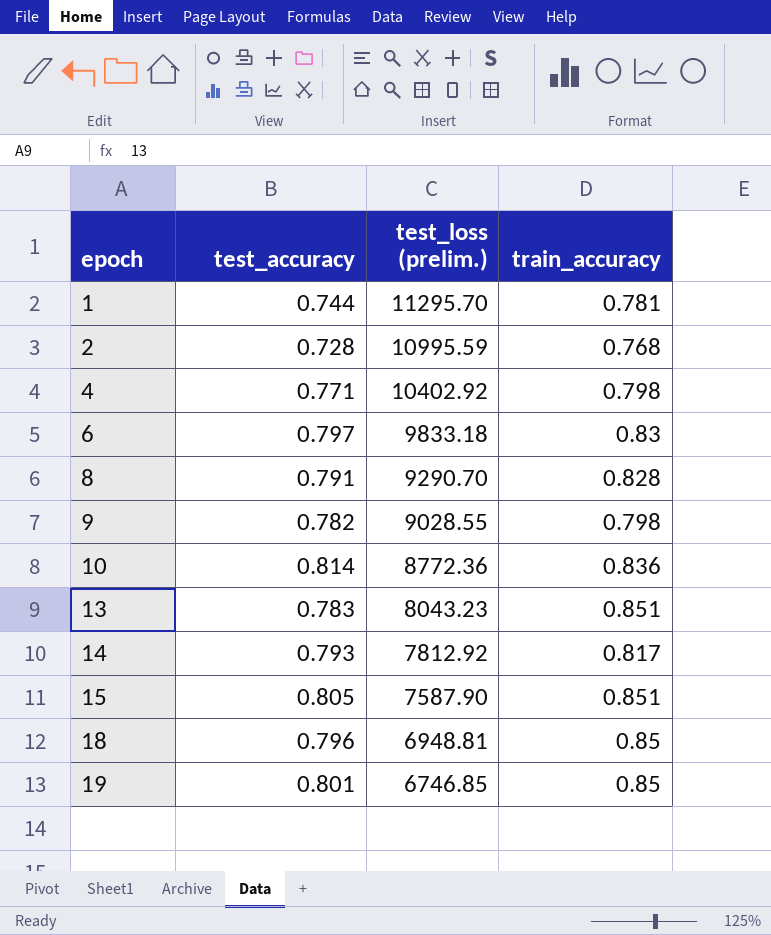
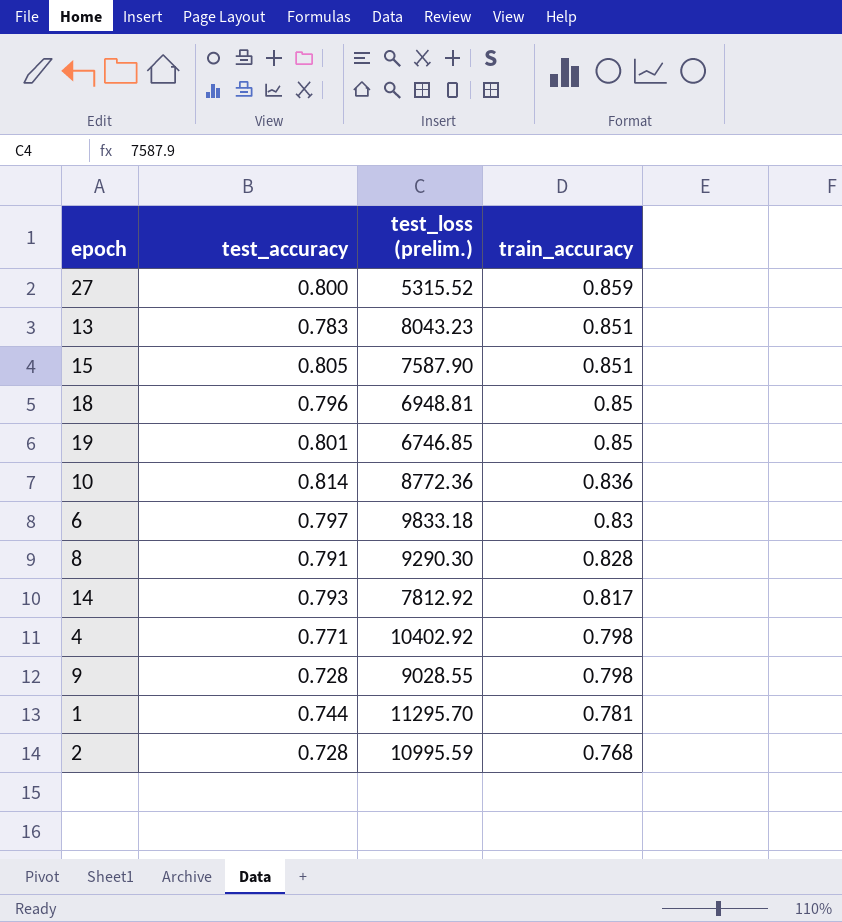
row order: epoch ascending -> train_accuracy descending
row 27: none -> 0.800 | 5315.52 | 0.859
8 | test_loss (prelim.): 9290.70 -> 9290.30
9 | test_accuracy: 0.782 -> 0.728

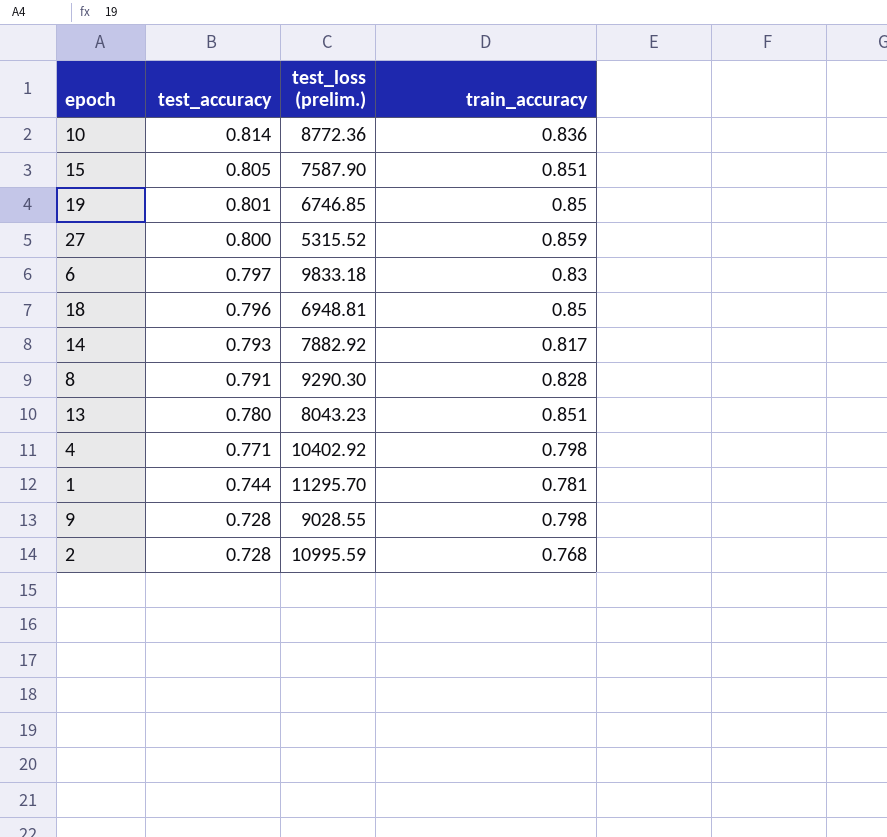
row order: train_accuracy descending -> test_accuracy descending
14 | test_loss (prelim.): 7812.92 -> 7882.92
13 | test_accuracy: 0.783 -> 0.780

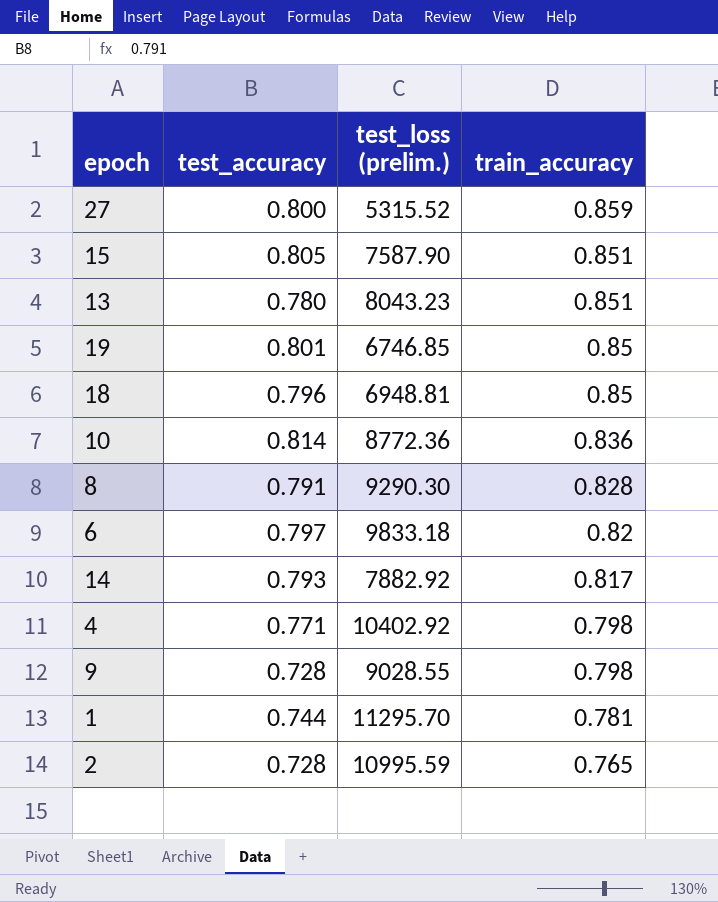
row order: test_accuracy descending -> train_accuracy descending
6 | train_accuracy: 0.83 -> 0.82
2 | train_accuracy: 0.768 -> 0.765

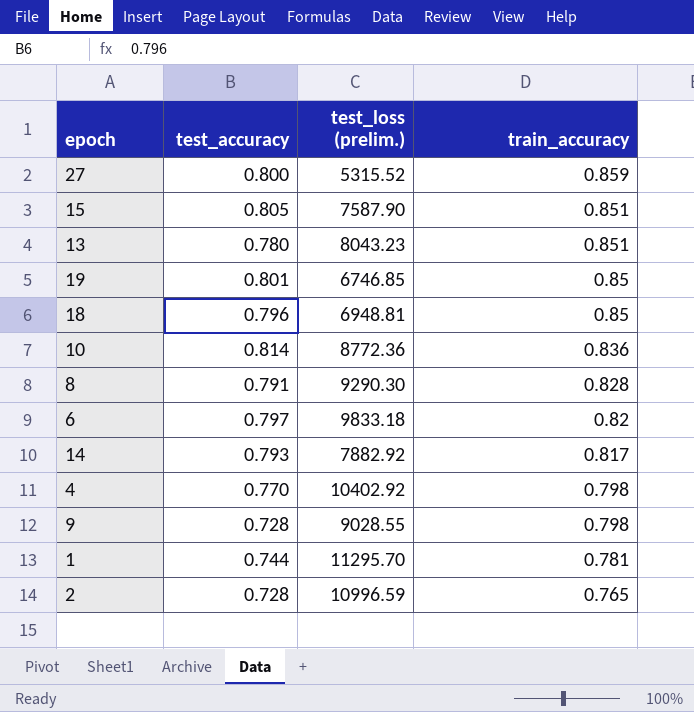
4 | test_accuracy: 0.771 -> 0.770
2 | test_loss (prelim.): 10995.59 -> 10996.59

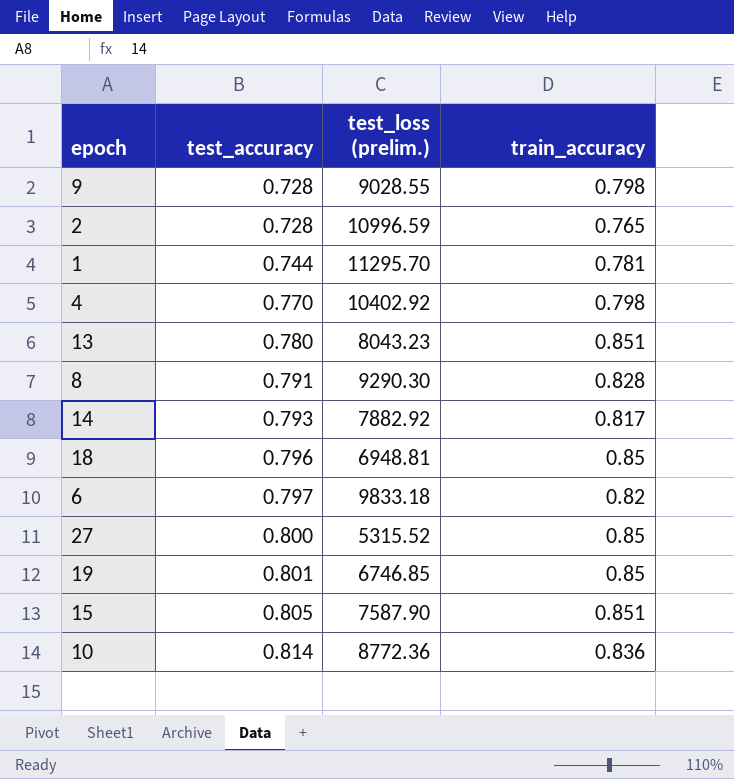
row order: train_accuracy descending -> test_accuracy ascending
27 | train_accuracy: 0.859 -> 0.85

